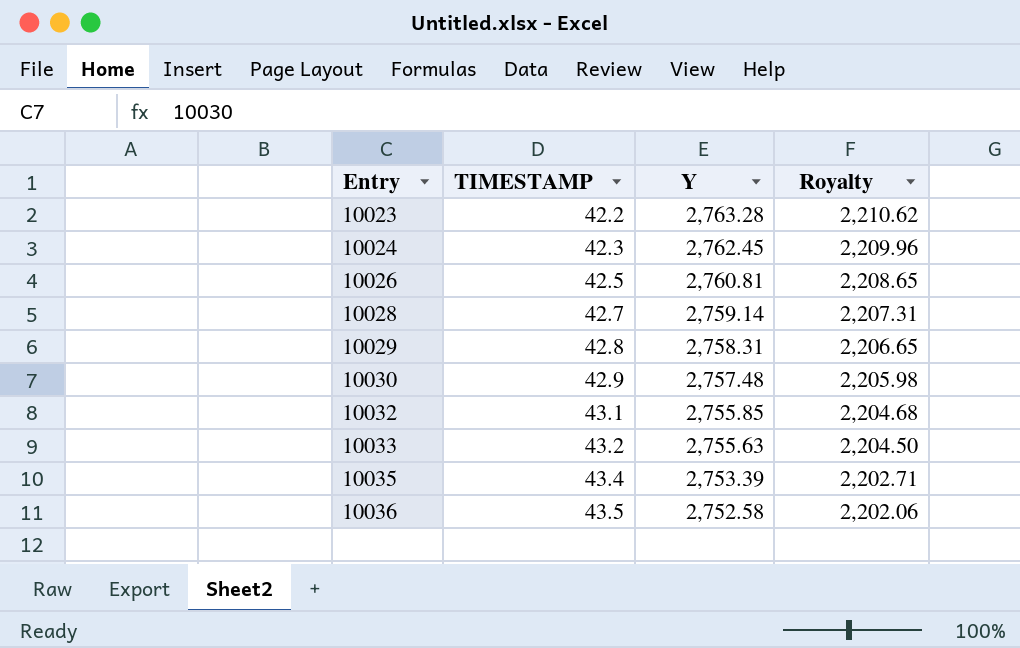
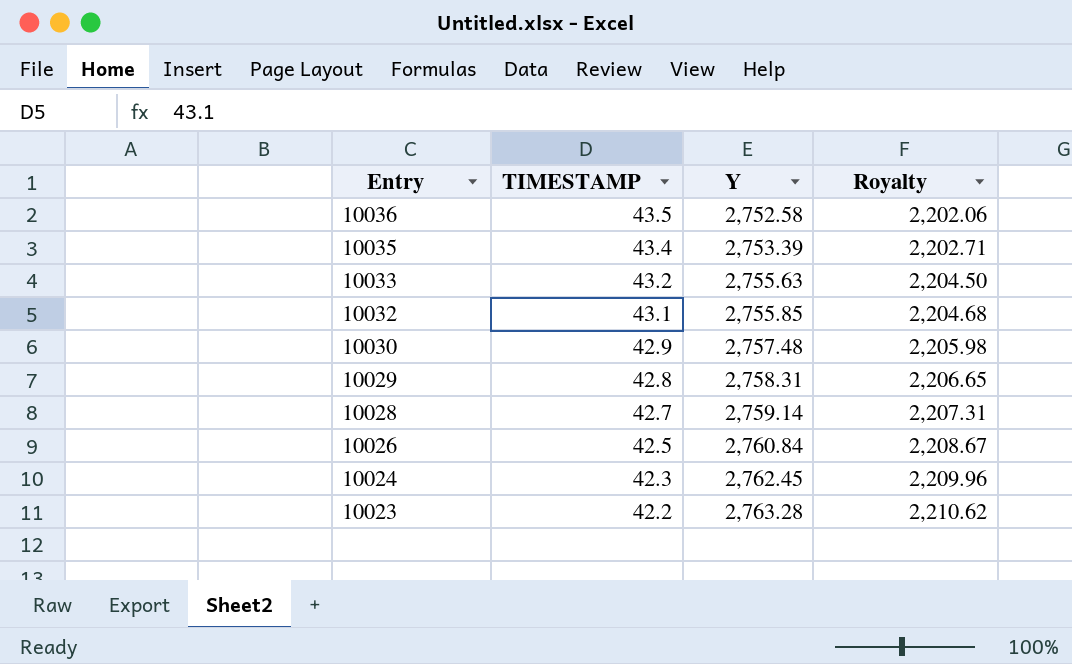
row order: Entry ascending -> Entry descending
10026 | Y: 2,760.81 -> 2,760.84
10026 | Royalty: 2,208.65 -> 2,208.67

